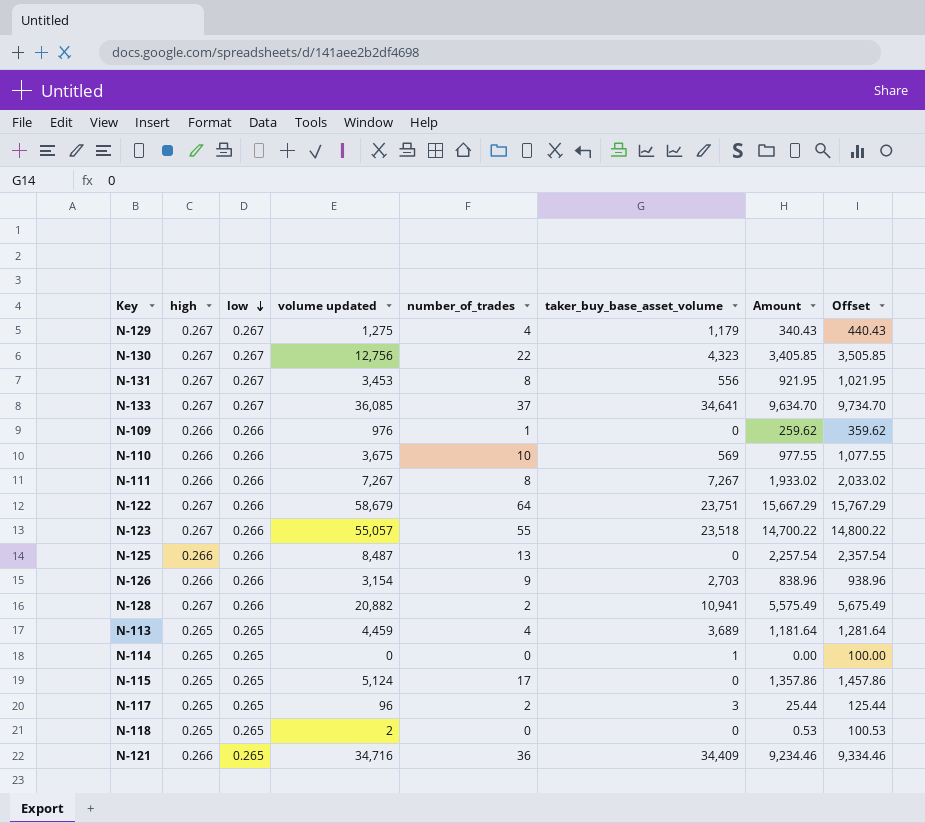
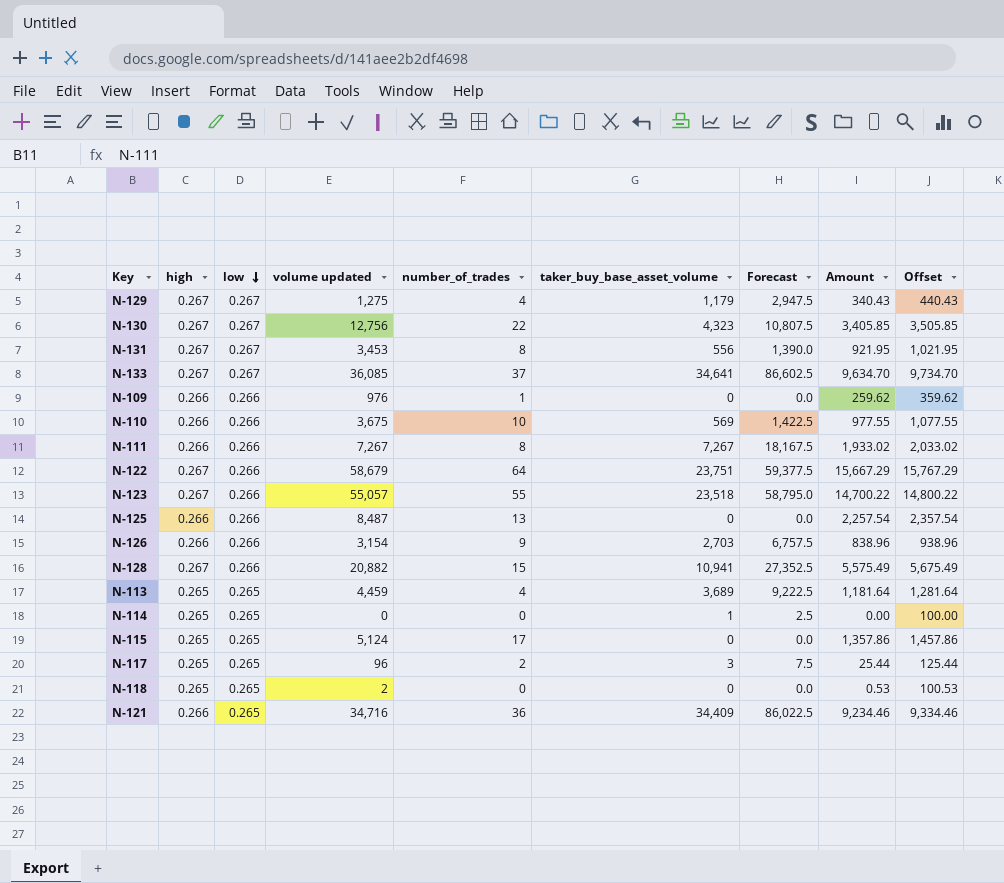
column Forecast | formula: none -> [taker_buy_base_asset_volume] * 2.5
N-128 | number_of_trades: 2 -> 15

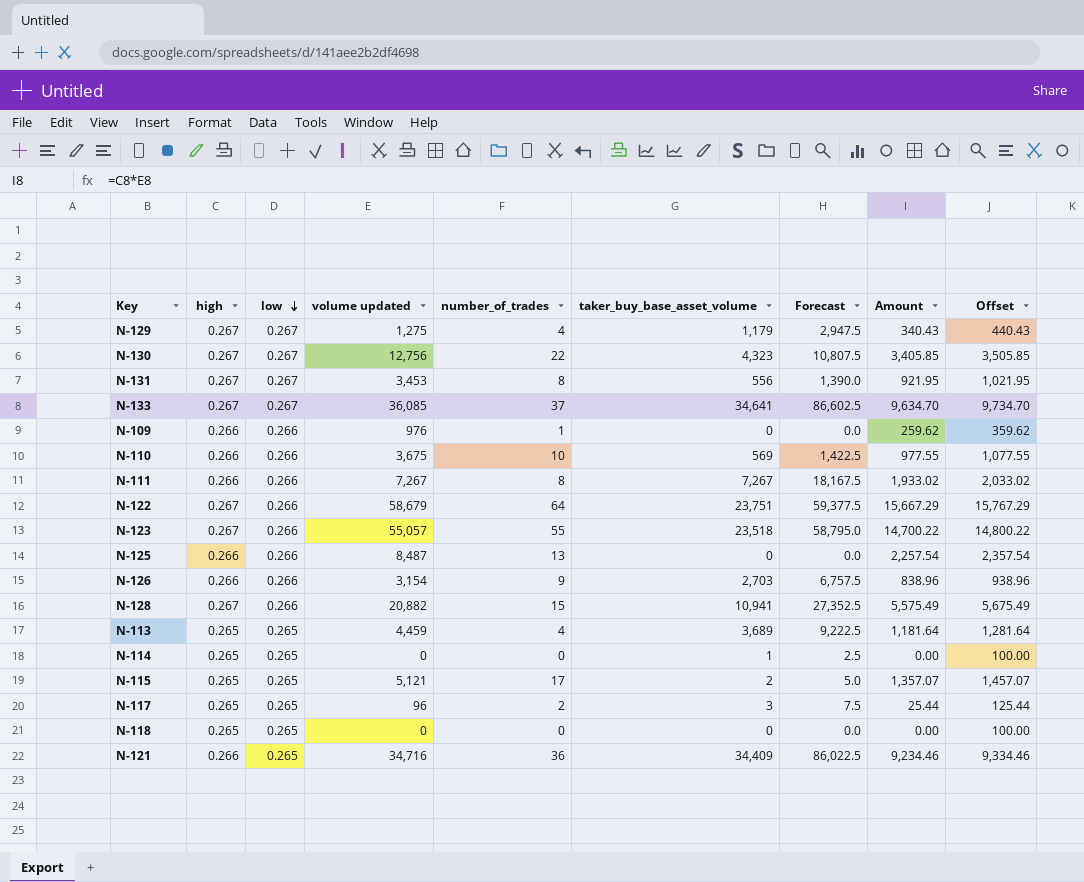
N-115 | volume updated: 5,124 -> 5,121
N-115 | taker_buy_base_asset_volume: 0 -> 2
N-115 | Forecast: 0.0 -> 5.0
N-115 | Amount: 1,357.86 -> 1,357.07
N-115 | Offset: 1,457.86 -> 1,457.07
N-118 | volume updated: 2 -> 0
N-118 | Amount: 0.53 -> 0.00
N-118 | Offset: 100.53 -> 100.00

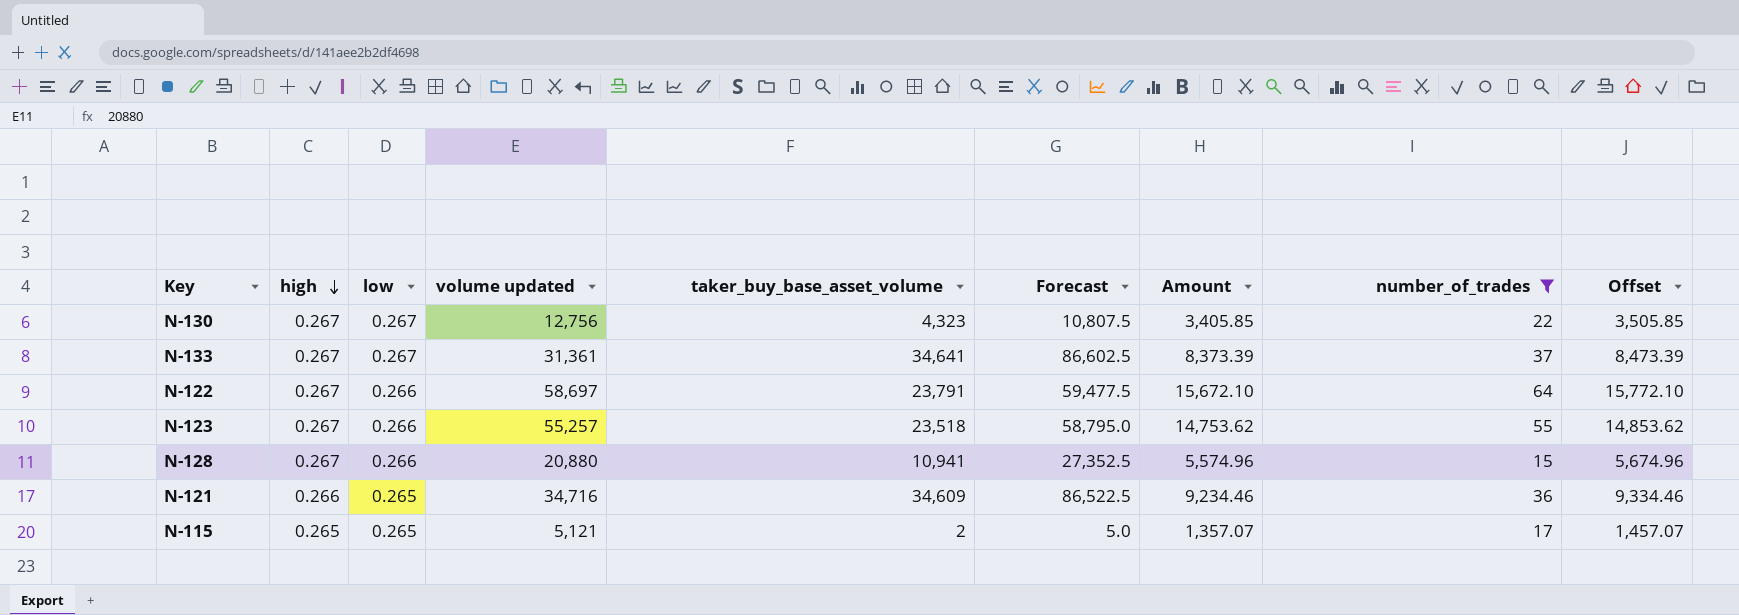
filter: none -> number_of_trades >= 15
row order: low descending -> high descending
column number_of_trades | position: 5 -> 8
N-133 | volume updated: 36,085 -> 31,361
N-133 | Amount: 9,634.70 -> 8,373.39
N-133 | Offset: 9,734.70 -> 8,473.39
N-122 | volume updated: 58,679 -> 58,697
N-122 | taker_buy_base_asset_volume: 23,751 -> 23,791
N-122 | Forecast: 59,377.5 -> 59,477.5
N-122 | Amount: 15,667.29 -> 15,672.10
N-122 | Offset: 15,767.29 -> 15,772.10
N-123 | volume updated: 55,057 -> 55,257
N-123 | Amount: 14,700.22 -> 14,753.62
N-123 | Offset: 14,800.22 -> 14,853.62
N-128 | volume updated: 20,882 -> 20,880
N-128 | Amount: 5,575.49 -> 5,574.96
N-128 | Offset: 5,675.49 -> 5,674.96
N-121 | taker_buy_base_asset_volume: 34,409 -> 34,609
N-121 | Forecast: 86,022.5 -> 86,522.5

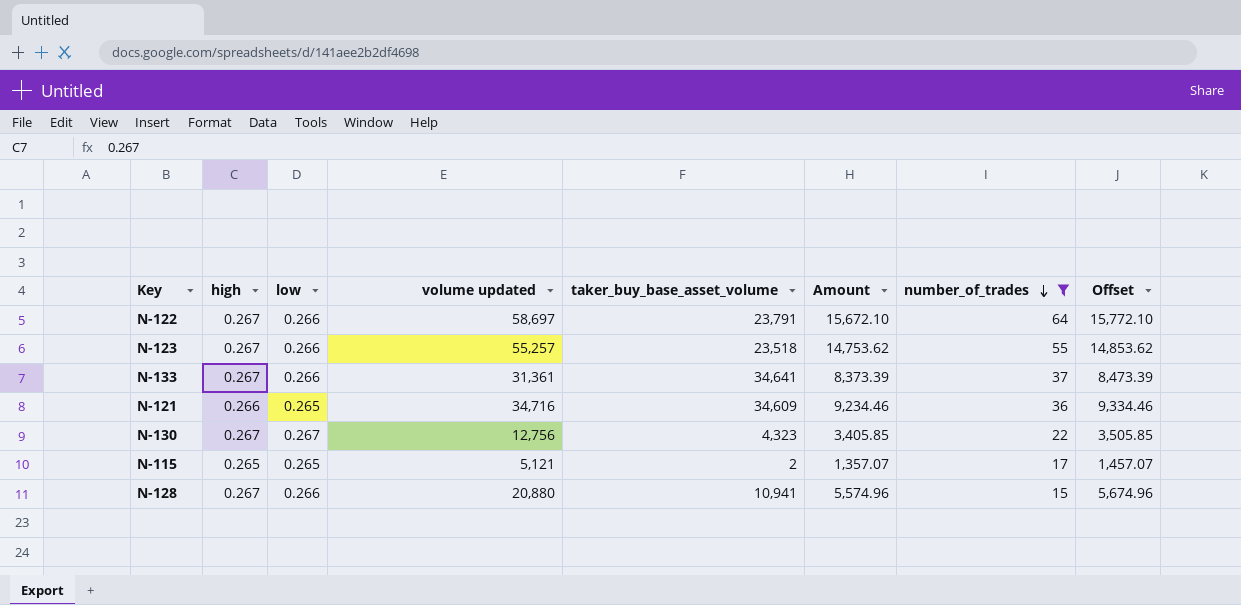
row order: high descending -> number_of_trades descending
column Forecast | formula: [taker_buy_base_asset_volume] * 2.5 -> none
N-133 | low: 0.267 -> 0.266

